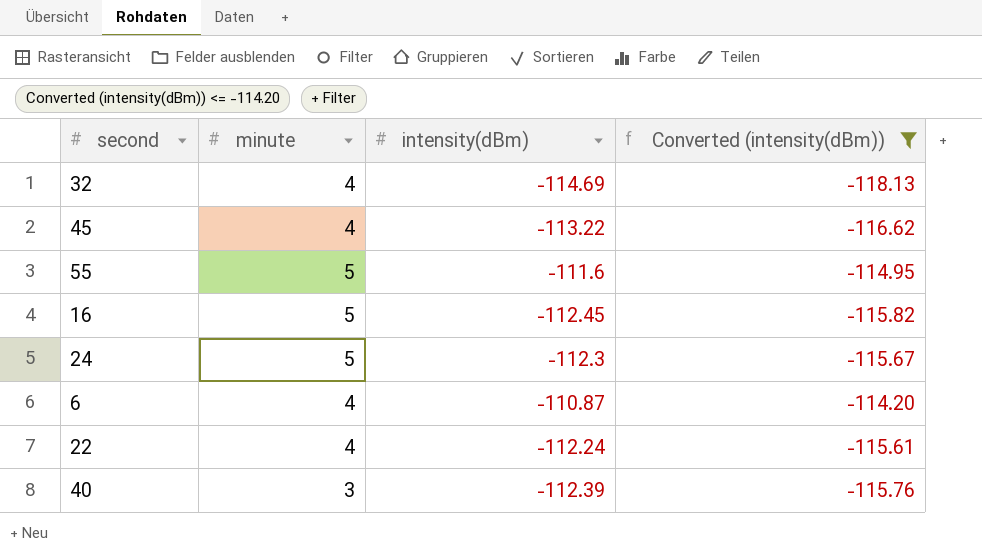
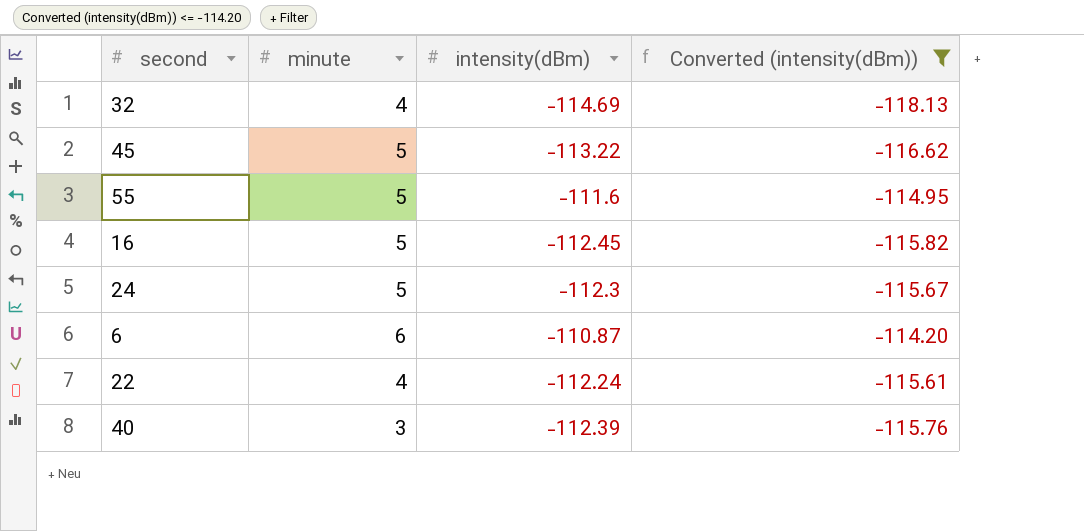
45 | minute: 4 -> 5
6 | minute: 4 -> 6

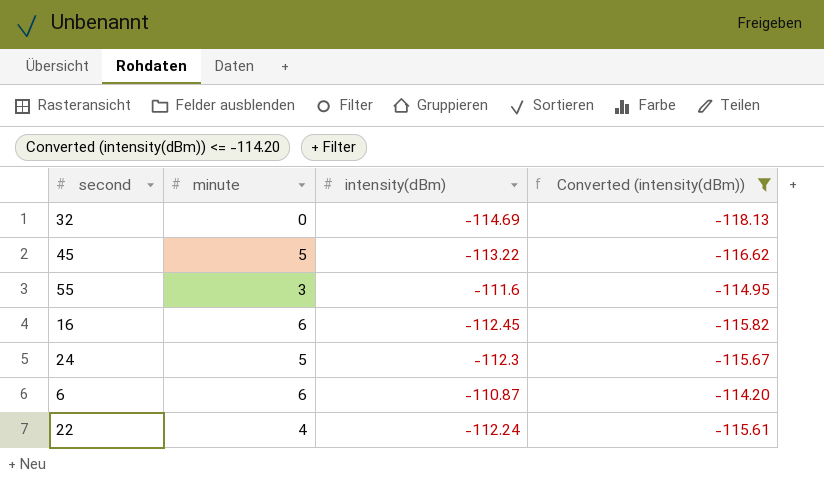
row 40: 3 | -112.39 | -115.76 -> none
32 | minute: 4 -> 0
55 | minute: 5 -> 3
16 | minute: 5 -> 6

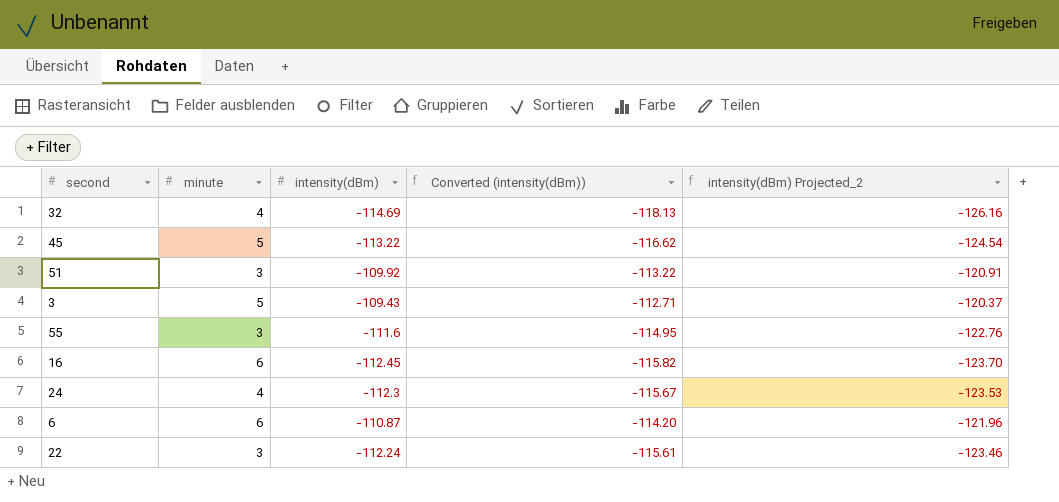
filter: Converted (intensity(dBm)) <= -114.20 -> none
column intensity(dBm) Projected_2 | formula: none -> [intensity(dBm)] * 1.1
32 | minute: 0 -> 4
24 | minute: 5 -> 4
22 | minute: 4 -> 3

